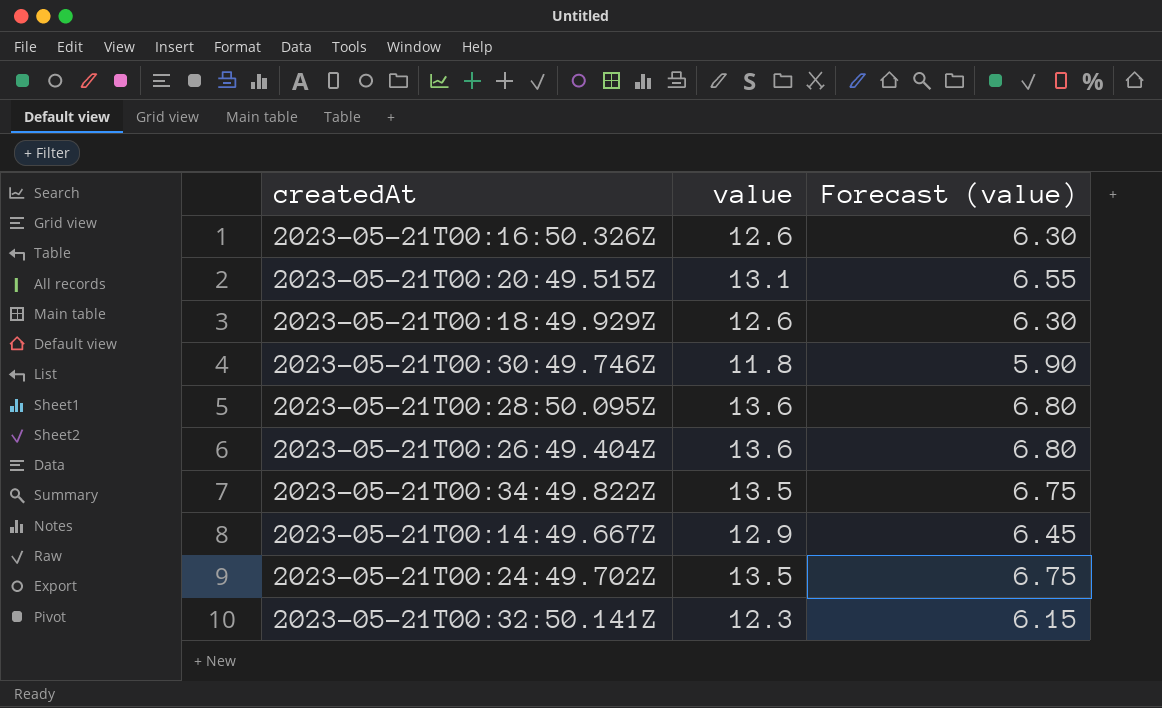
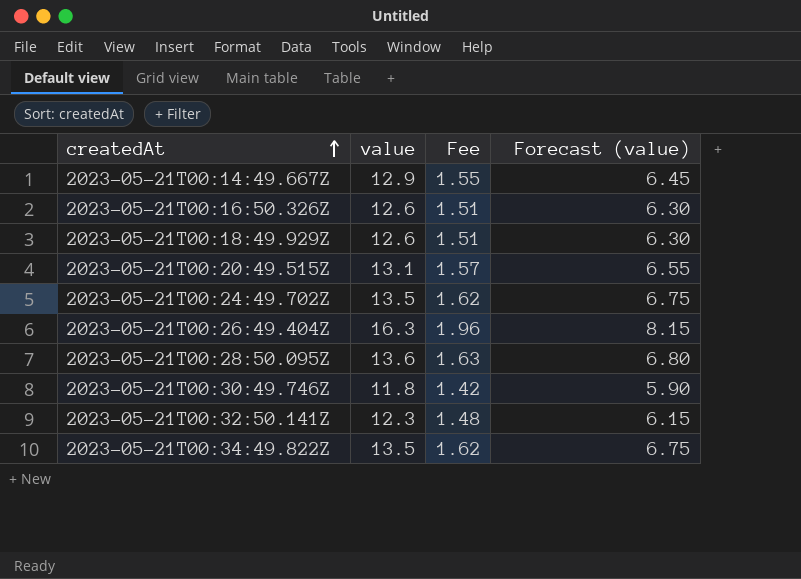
row order: none -> createdAt ascending
column Fee | formula: none -> [value] * 0.12
2023-05-21T00:26:49.404Z | value: 13.6 -> 16.3
2023-05-21T00:26:49.404Z | Forecast (value): 6.80 -> 8.15

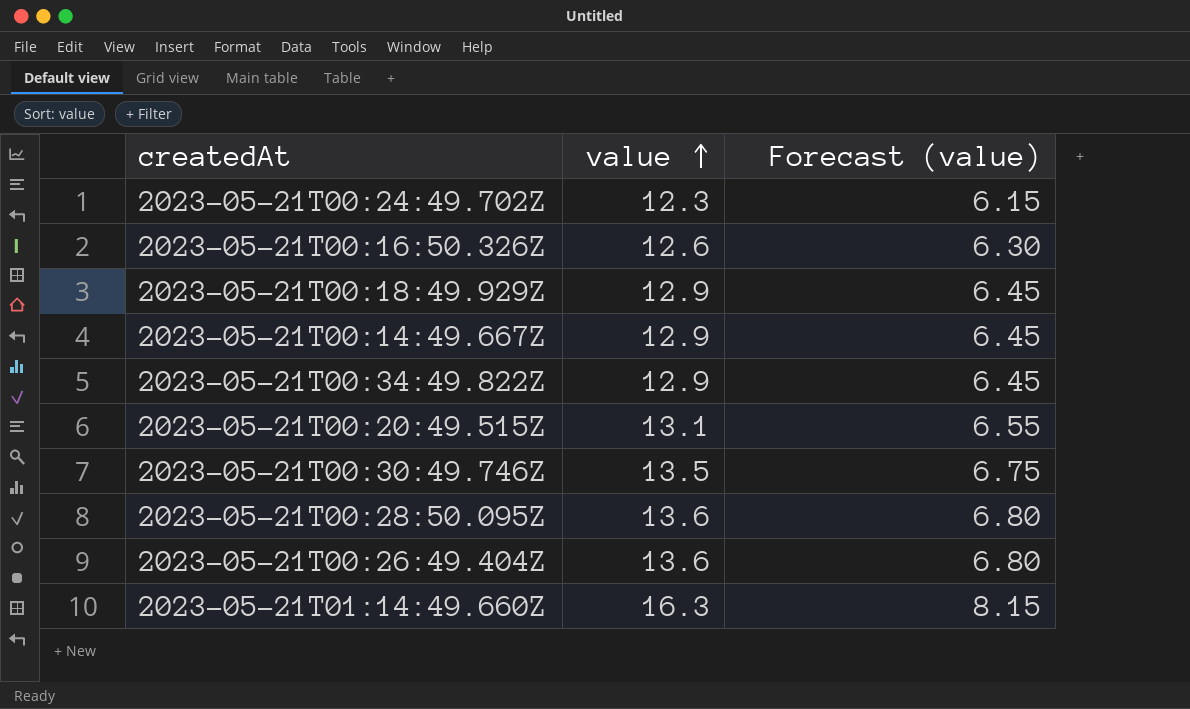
row order: createdAt ascending -> value ascending
column Fee | formula: [value] * 0.12 -> none
row 2023-05-21T00:32:50.141Z: 12.3 | 1.48 | 6.15 -> none
2023-05-21T00:24:49.702Z | value: 13.5 -> 12.3
2023-05-21T00:24:49.702Z | Forecast (value): 6.75 -> 6.15
2023-05-21T00:18:49.929Z | value: 12.6 -> 12.9
2023-05-21T00:18:49.929Z | Forecast (value): 6.30 -> 6.45
2023-05-21T00:34:49.822Z | value: 13.5 -> 12.9
2023-05-21T00:34:49.822Z | Forecast (value): 6.75 -> 6.45
2023-05-21T00:30:49.746Z | value: 11.8 -> 13.5
2023-05-21T00:30:49.746Z | Forecast (value): 5.90 -> 6.75
2023-05-21T00:26:49.404Z | value: 16.3 -> 13.6
2023-05-21T00:26:49.404Z | Forecast (value): 8.15 -> 6.80
row 2023-05-21T01:14:49.660Z: none -> 16.3 | 8.15

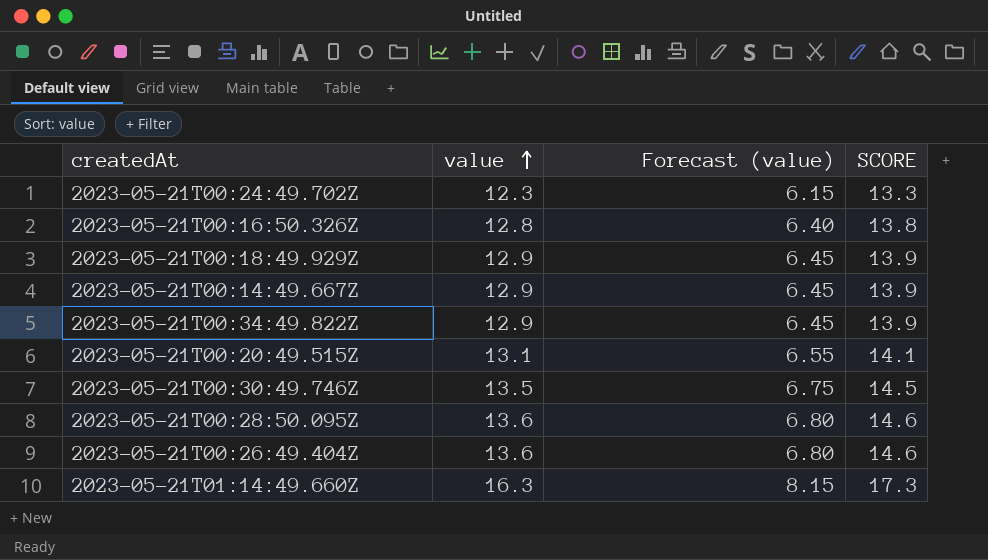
column SCORE | formula: none -> [value] + 1
2023-05-21T00:16:50.326Z | value: 12.6 -> 12.8
2023-05-21T00:16:50.326Z | Forecast (value): 6.30 -> 6.40

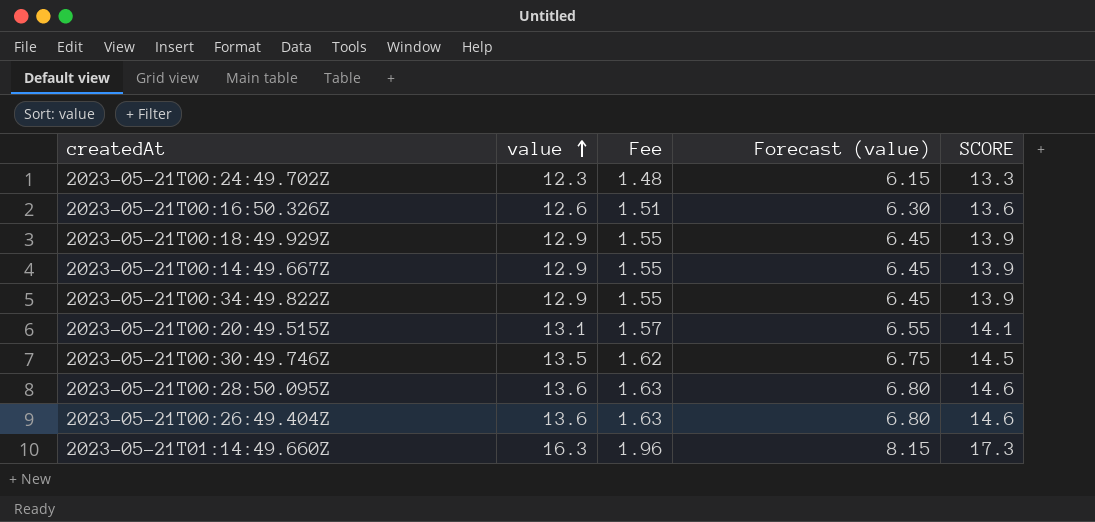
column Fee | formula: none -> [value] * 0.12
2023-05-21T00:16:50.326Z | value: 12.8 -> 12.6
2023-05-21T00:16:50.326Z | Forecast (value): 6.40 -> 6.30
2023-05-21T00:16:50.326Z | SCORE: 13.8 -> 13.6

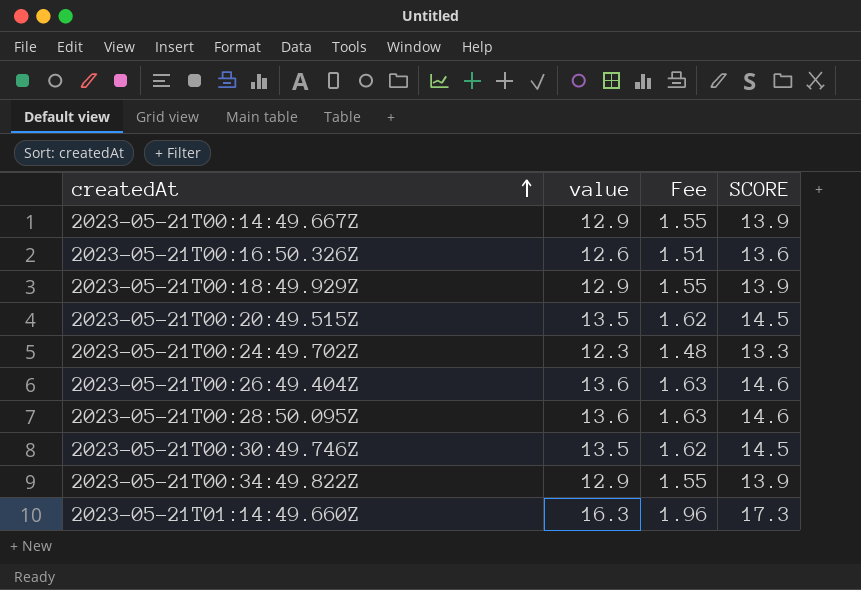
row order: value ascending -> createdAt ascending
column Forecast (value) | formula: [value] * 0.5 -> none
2023-05-21T00:20:49.515Z | value: 13.1 -> 13.5
2023-05-21T00:20:49.515Z | Fee: 1.57 -> 1.62
2023-05-21T00:20:49.515Z | SCORE: 14.1 -> 14.5

